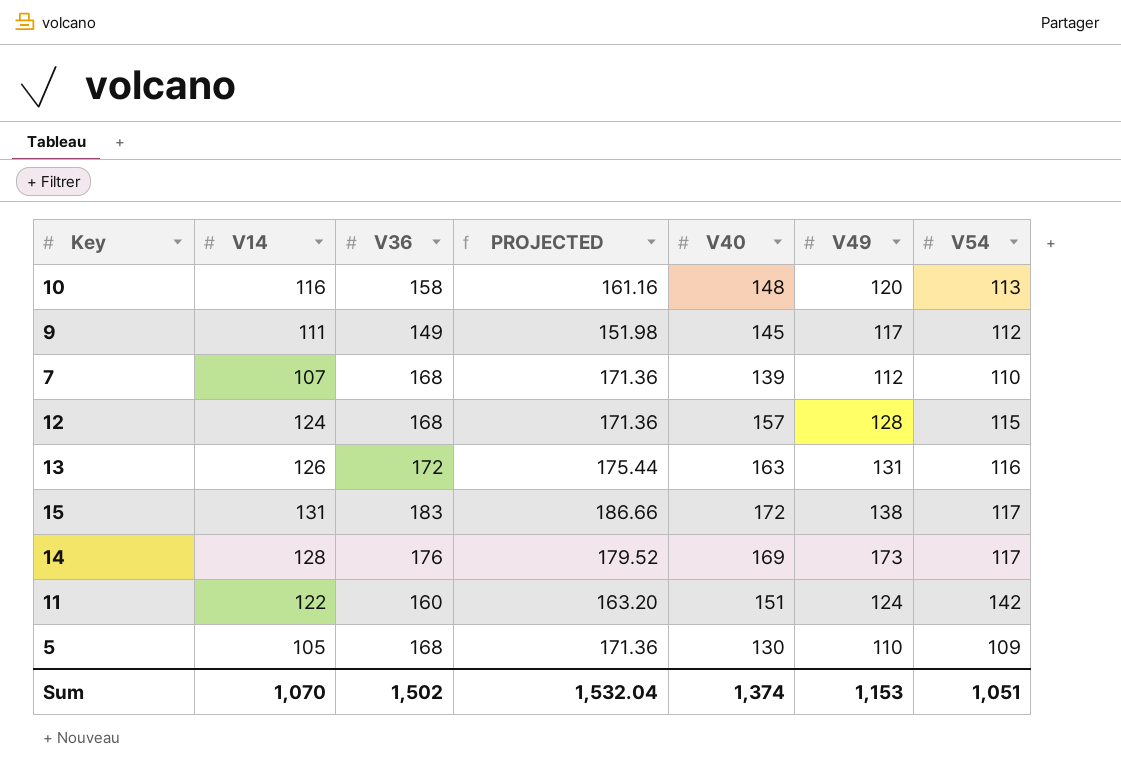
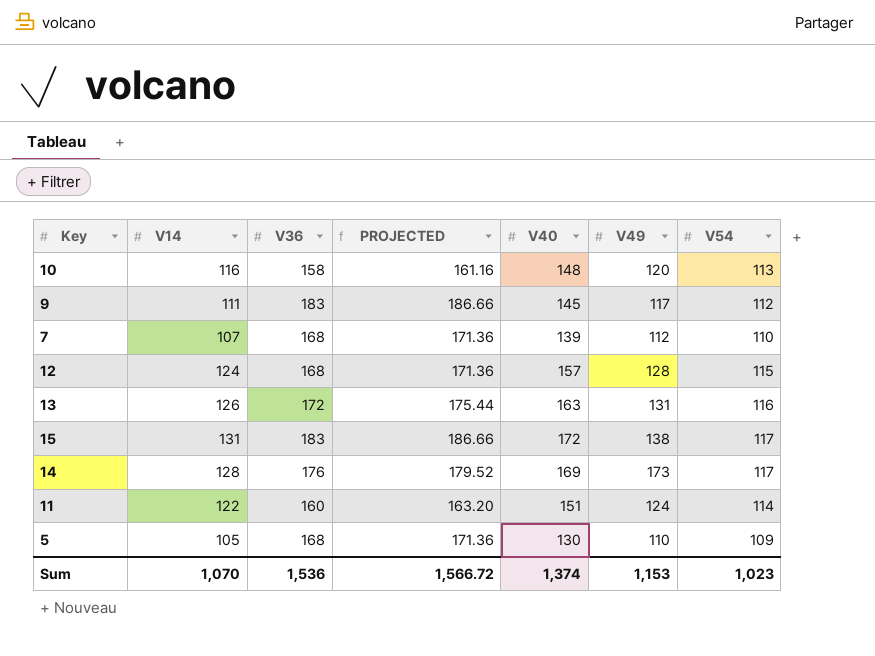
9 | V36: 149 -> 183
9 | PROJECTED: 151.98 -> 186.66
11 | V54: 142 -> 114
Sum | V36: 1,502 -> 1,536
Sum | PROJECTED: 1,532.04 -> 1,566.72
Sum | V54: 1,051 -> 1,023

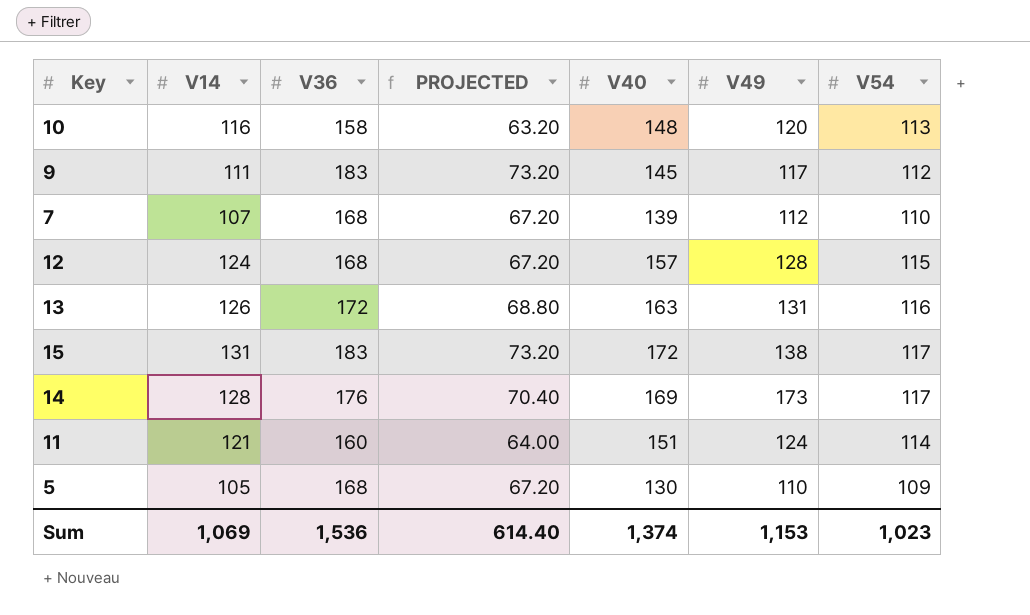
column PROJECTED | formula: [V36] * 1.02 -> [V36] * 0.4
11 | V14: 122 -> 121
Sum | V14: 1,070 -> 1,069
Sum | PROJECTED: 1,566.72 -> 614.40

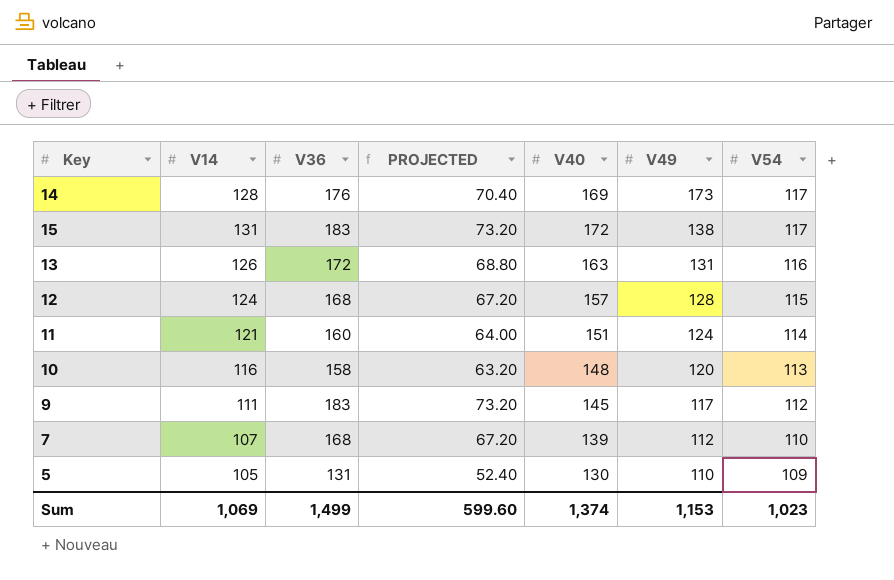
row order: none -> V49 descending
5 | V36: 168 -> 131
5 | PROJECTED: 67.20 -> 52.40
Sum | V36: 1,536 -> 1,499
Sum | PROJECTED: 614.40 -> 599.60

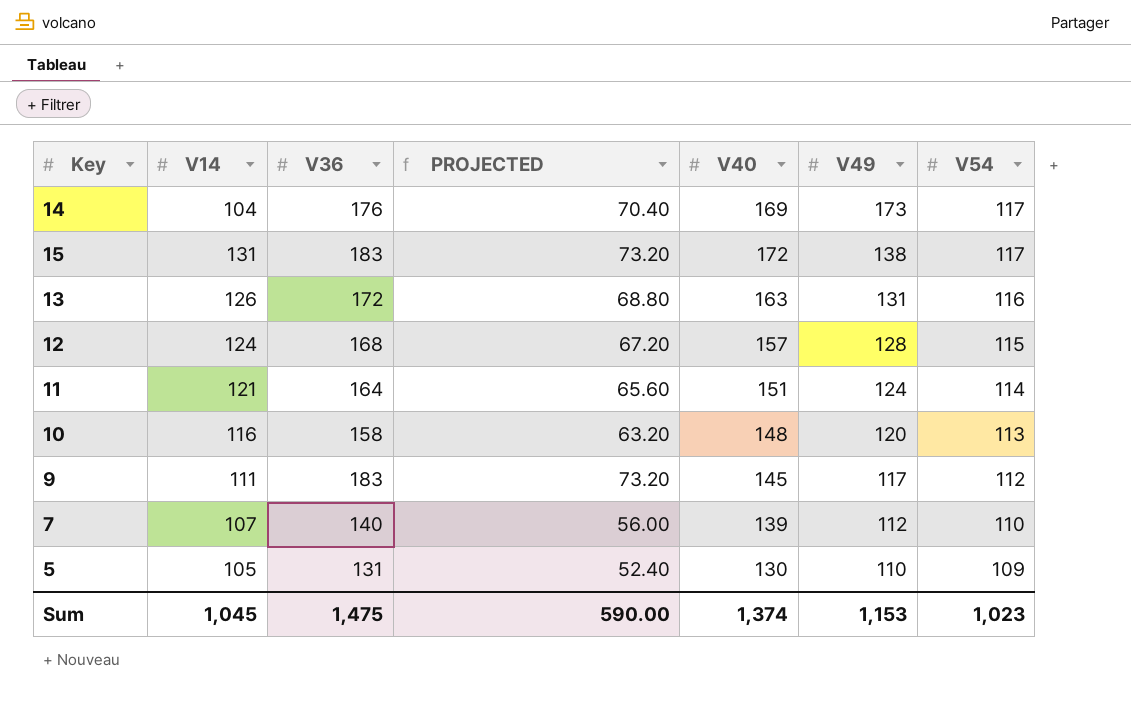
14 | V14: 128 -> 104
11 | V36: 160 -> 164
11 | PROJECTED: 64.00 -> 65.60
7 | V36: 168 -> 140
7 | PROJECTED: 67.20 -> 56.00
Sum | V14: 1,069 -> 1,045
Sum | V36: 1,499 -> 1,475
Sum | PROJECTED: 599.60 -> 590.00

